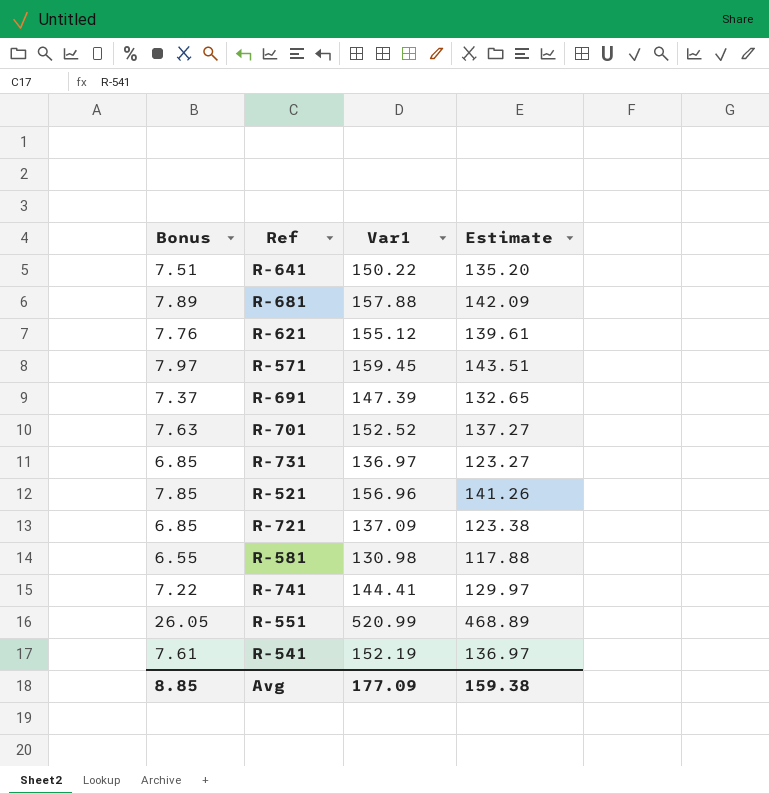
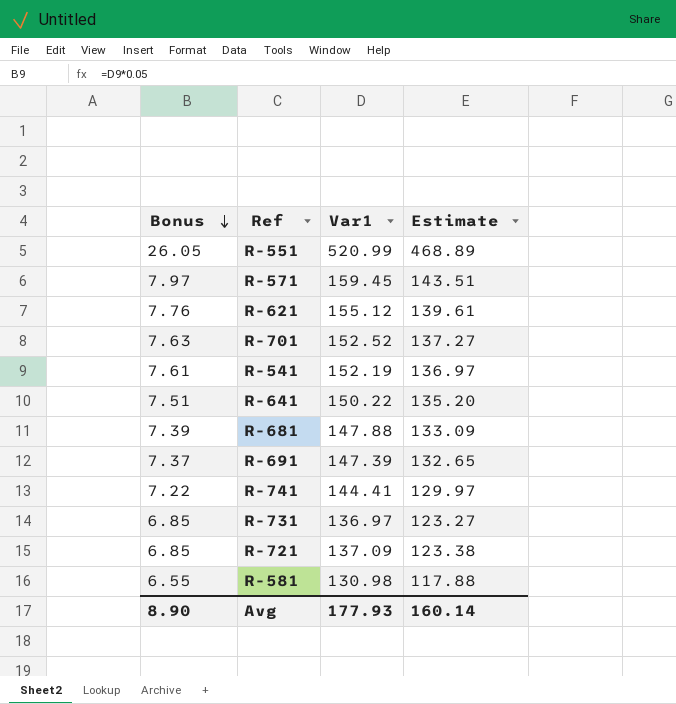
row order: none -> Bonus descending
row R-521: 7.85 | 156.96 | 141.26 -> none
R-681 | Bonus: 7.89 -> 7.39
R-681 | Var1: 157.88 -> 147.88
R-681 | Estimate: 142.09 -> 133.09
Avg | Bonus: 8.85 -> 8.90
Avg | Var1: 177.09 -> 177.93
Avg | Estimate: 159.38 -> 160.14

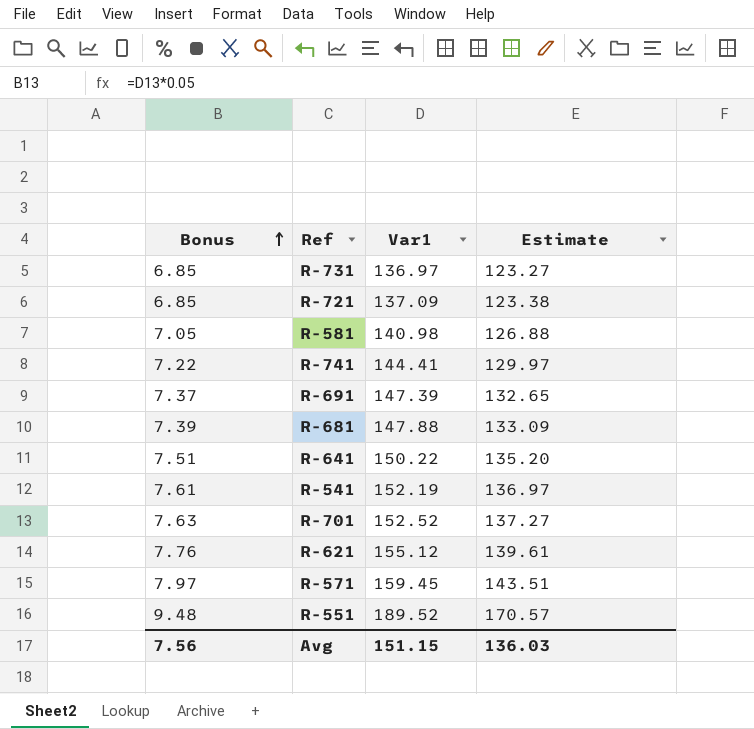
row order: Bonus descending -> Bonus ascending
R-581 | Bonus: 6.55 -> 7.05
R-581 | Var1: 130.98 -> 140.98
R-581 | Estimate: 117.88 -> 126.88
R-551 | Bonus: 26.05 -> 9.48
R-551 | Var1: 520.99 -> 189.52
R-551 | Estimate: 468.89 -> 170.57
Avg | Bonus: 8.90 -> 7.56
Avg | Var1: 177.93 -> 151.15
Avg | Estimate: 160.14 -> 136.03

